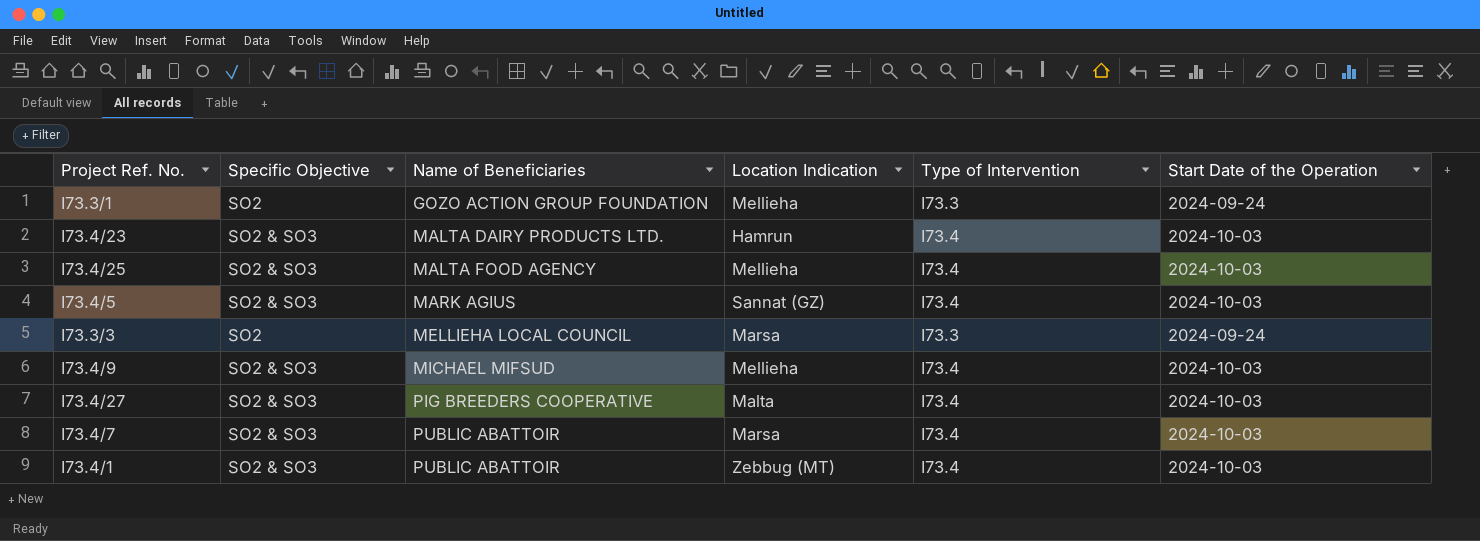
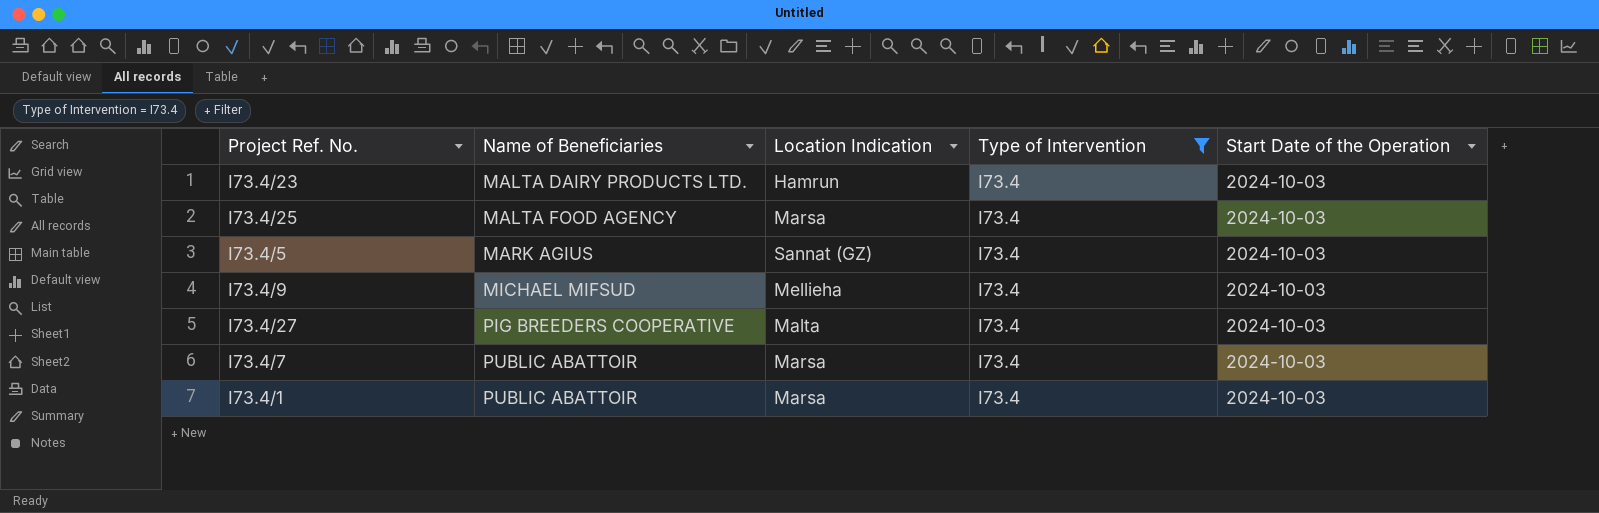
filter: none -> Type of Intervention = I73.4
column Specific Objective | position: 2 -> none
I73.4/25 | Location Indication: Mellieha -> Marsa
I73.4/1 | Location Indication: Zebbug (MT) -> Marsa

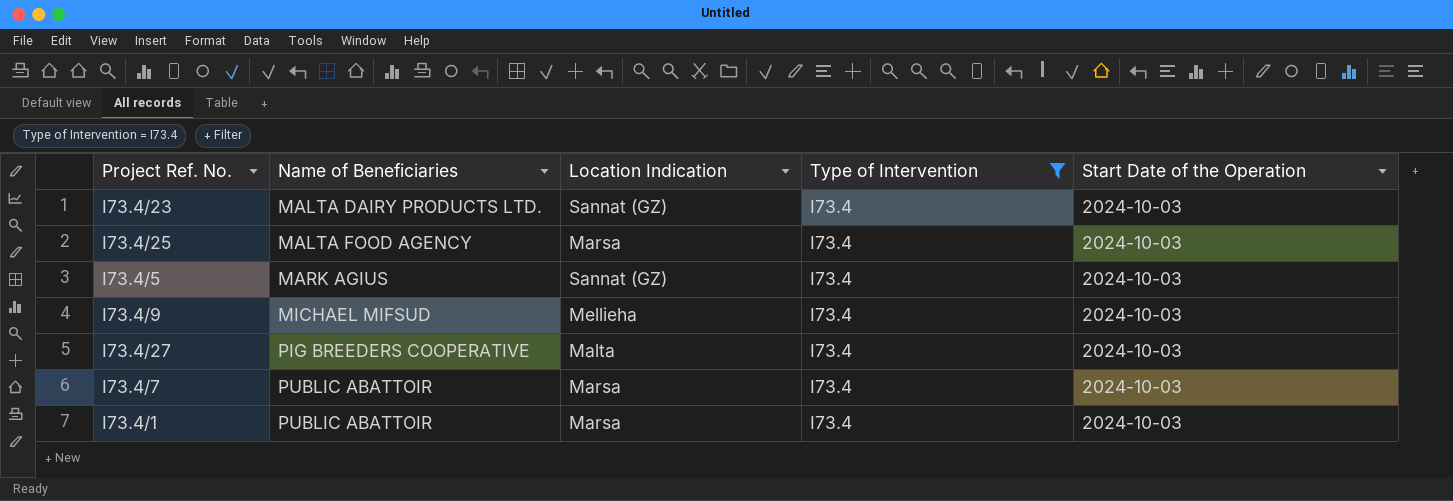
I73.4/23 | Location Indication: Hamrun -> Sannat (GZ)

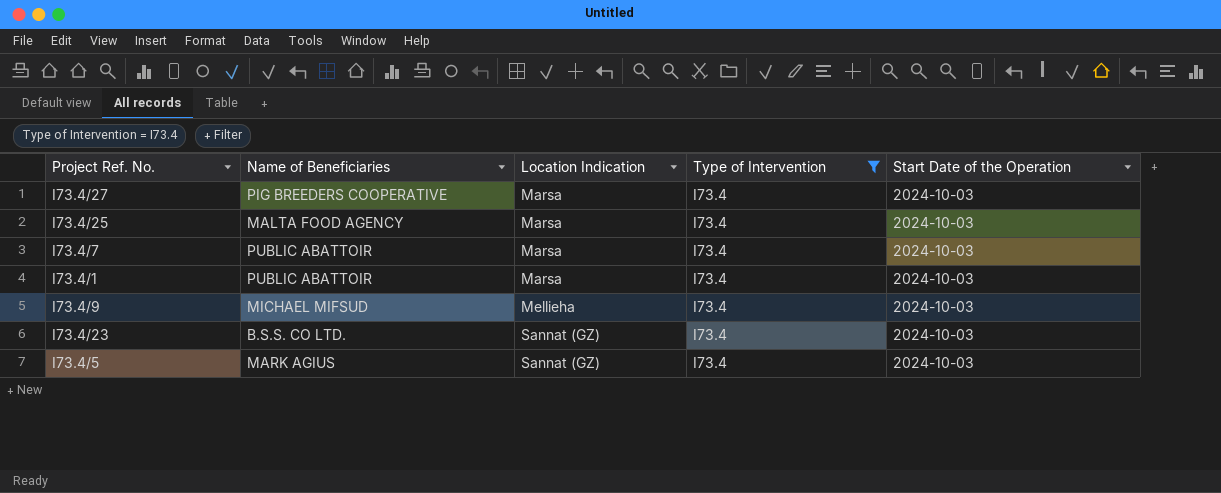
row order: Name of Beneficiaries ascending -> Location Indication ascending
I73.4/27 | Location Indication: Malta -> Marsa
I73.4/23 | Name of Beneficiaries: MALTA DAIRY PRODUCTS LTD. -> B.S.S. CO LTD.

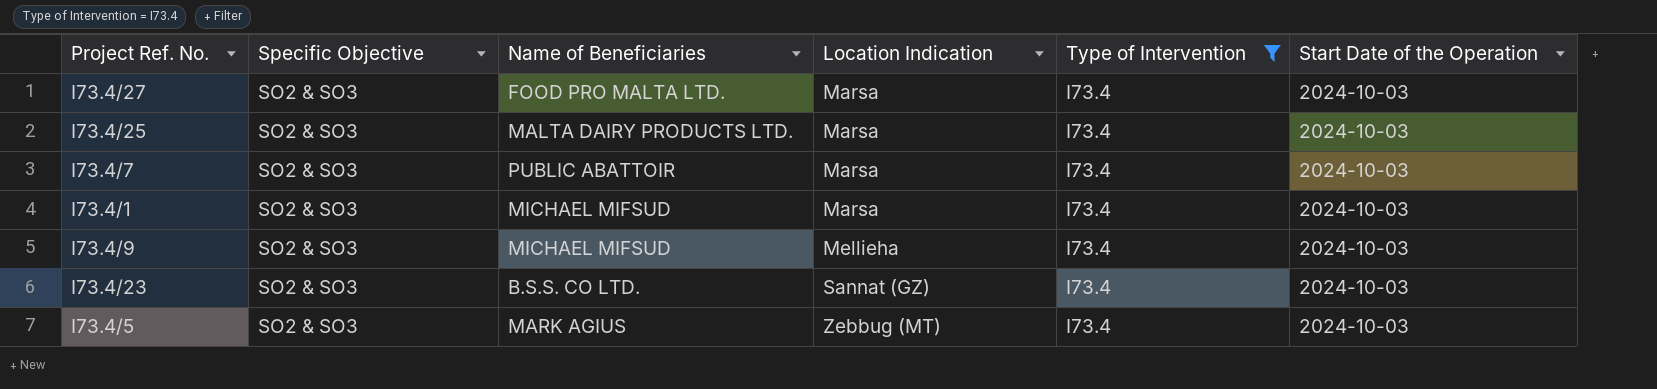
column Specific Objective | position: none -> 2
I73.4/27 | Name of Beneficiaries: PIG BREEDERS COOPERATIVE -> FOOD PRO MALTA LTD.
I73.4/25 | Name of Beneficiaries: MALTA FOOD AGENCY -> MALTA DAIRY PRODUCTS LTD.
I73.4/1 | Name of Beneficiaries: PUBLIC ABATTOIR -> MICHAEL MIFSUD
I73.4/5 | Location Indication: Sannat (GZ) -> Zebbug (MT)

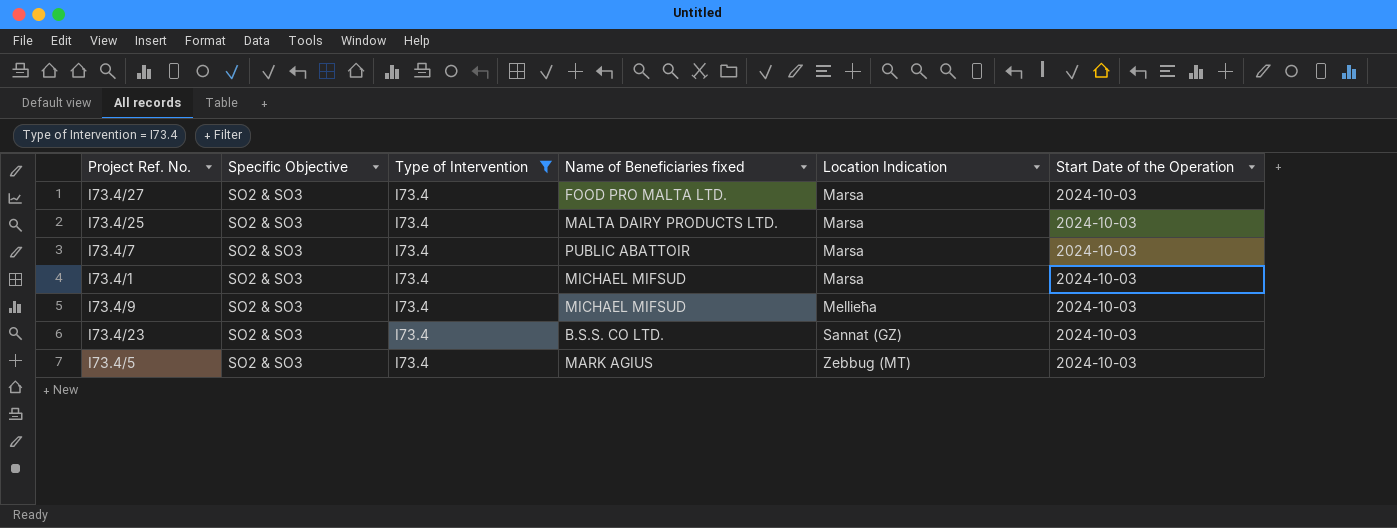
column Type of Intervention | position: 5 -> 3
column name: Name of Beneficiaries -> Name of Beneficiaries fixed
I73.4/9 | Location Indication: Mellieha -> Mellieħa

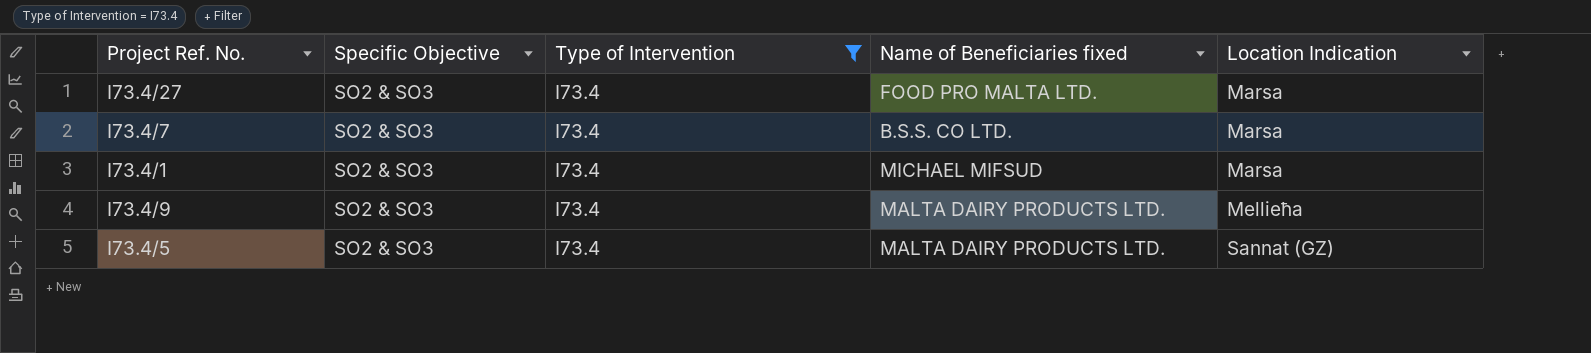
column Start Date of the Operation | position: 6 -> none
row I73.4/25: SO2 & SO3 | I73.4 | MALTA DAIRY PRODUCTS LTD. | Marsa | 2024-10-03 -> none
row I73.4/23: SO2 & SO3 | I73.4 | B.S.S. CO LTD. | Sannat (GZ) | 2024-10-03 -> none
I73.4/7 | Name of Beneficiaries fixed: PUBLIC ABATTOIR -> B.S.S. CO LTD.
I73.4/9 | Name of Beneficiaries fixed: MICHAEL MIFSUD -> MALTA DAIRY PRODUCTS LTD.
I73.4/5 | Name of Beneficiaries fixed: MARK AGIUS -> MALTA DAIRY PRODUCTS LTD.
I73.4/5 | Location Indication: Zebbug (MT) -> Sannat (GZ)

